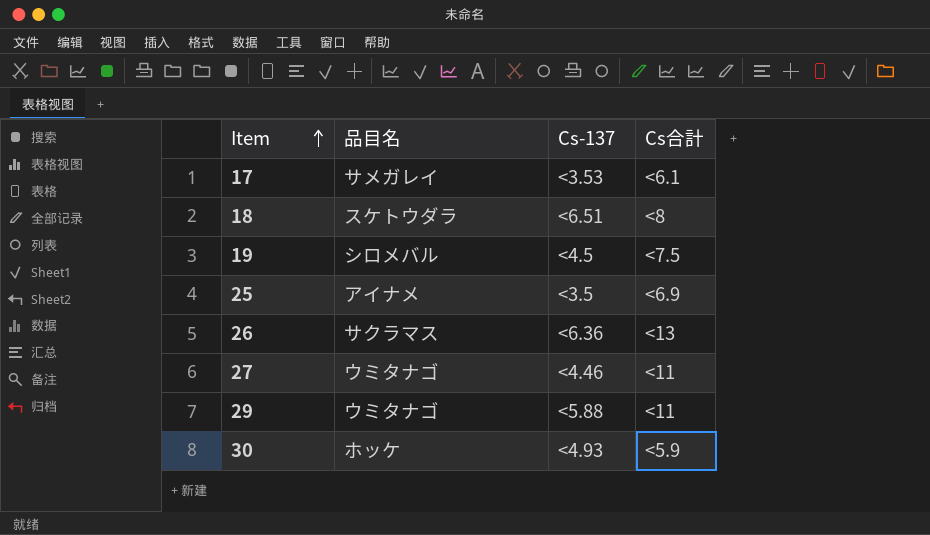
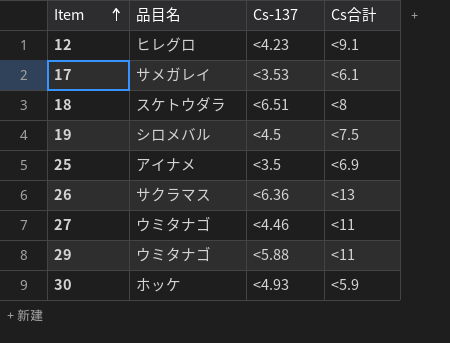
row 12: none -> ヒレグロ | <4.23 | <9.1

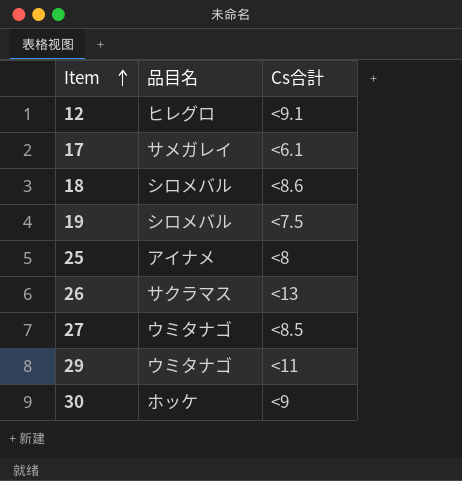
column Cs-137 | position: 3 -> none
18 | 品目名: スケトウダラ -> シロメバル
18 | Cs合計: <8 -> <8.6
25 | Cs合計: <6.9 -> <8
27 | Cs合計: <11 -> <8.5
30 | Cs合計: <5.9 -> <9

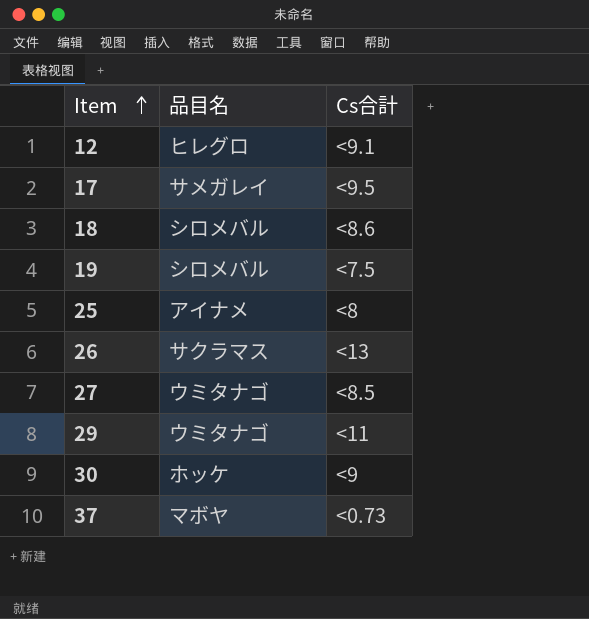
17 | Cs合計: <6.1 -> <9.5
row 37: none -> マボヤ | <0.73

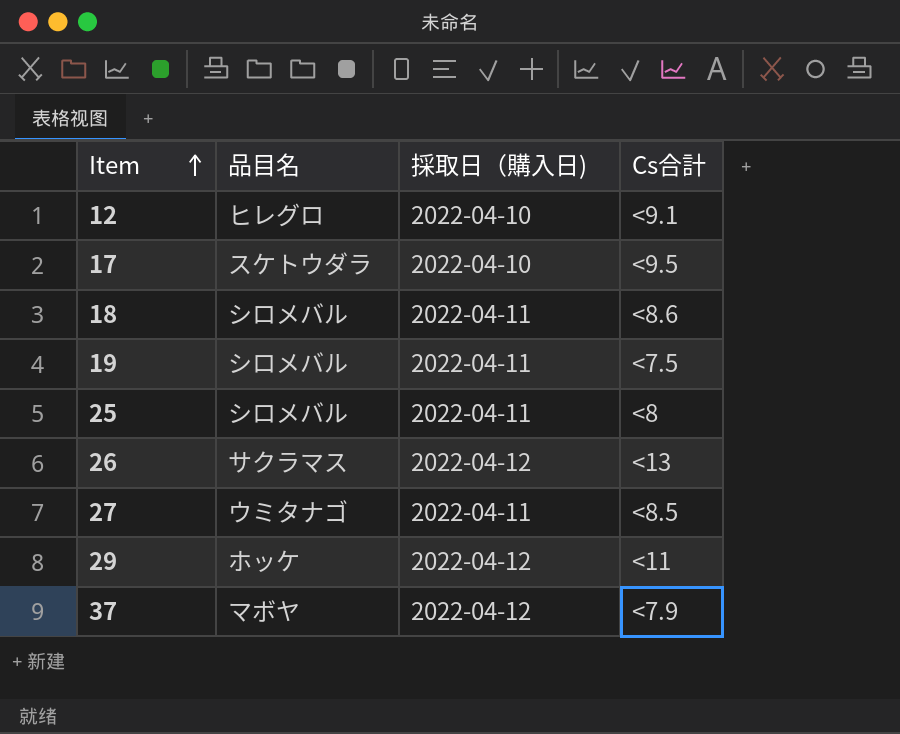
column 採取日（購入日) | position: none -> 3
row 30: ホッケ | <9 -> none
17 | 品目名: サメガレイ -> スケトウダラ
25 | 品目名: アイナメ -> シロメバル
29 | 品目名: ウミタナゴ -> ホッケ
37 | Cs合計: <0.73 -> <7.9

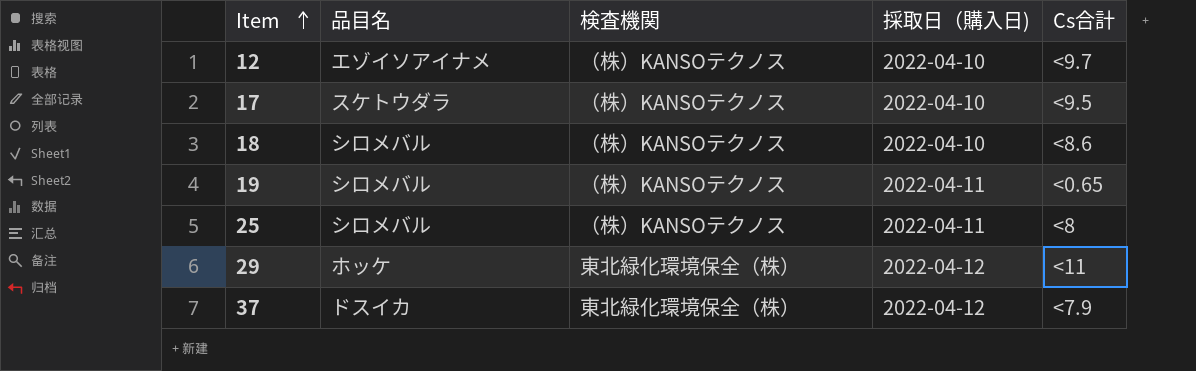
column 検査機関 | position: none -> 3
row 26: サクラマス | 2022-04-12 | <13 -> none
row 27: ウミタナゴ | 2022-04-11 | <8.5 -> none
12 | 品目名: ヒレグロ -> エゾイソアイナメ
12 | Cs合計: <9.1 -> <9.7
18 | 採取日（購入日): 2022-04-11 -> 2022-04-10
19 | Cs合計: <7.5 -> <0.65
37 | 品目名: マボヤ -> ドスイカ

